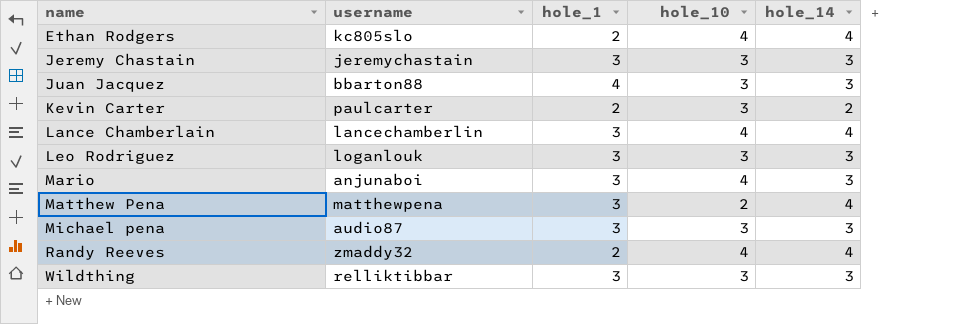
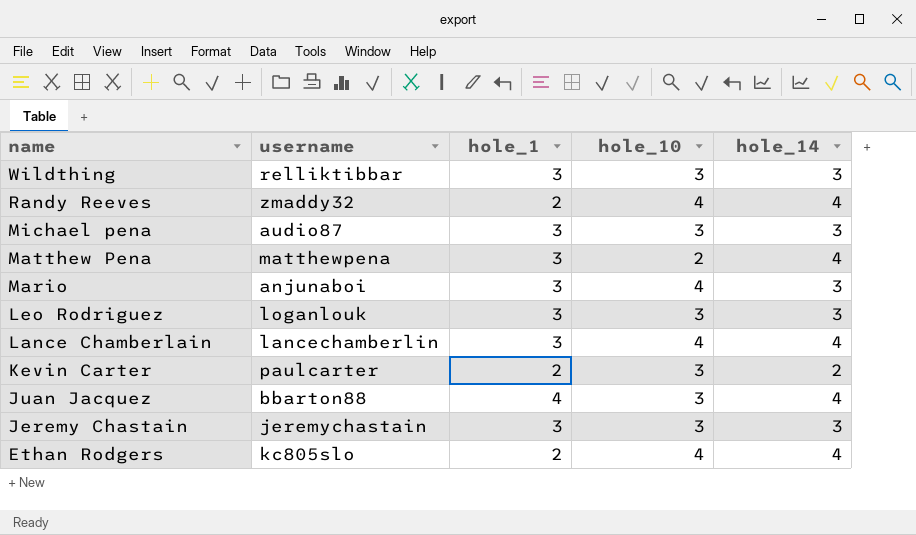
row order: name ascending -> name descending
Juan Jacquez | hole_14: 3 -> 4

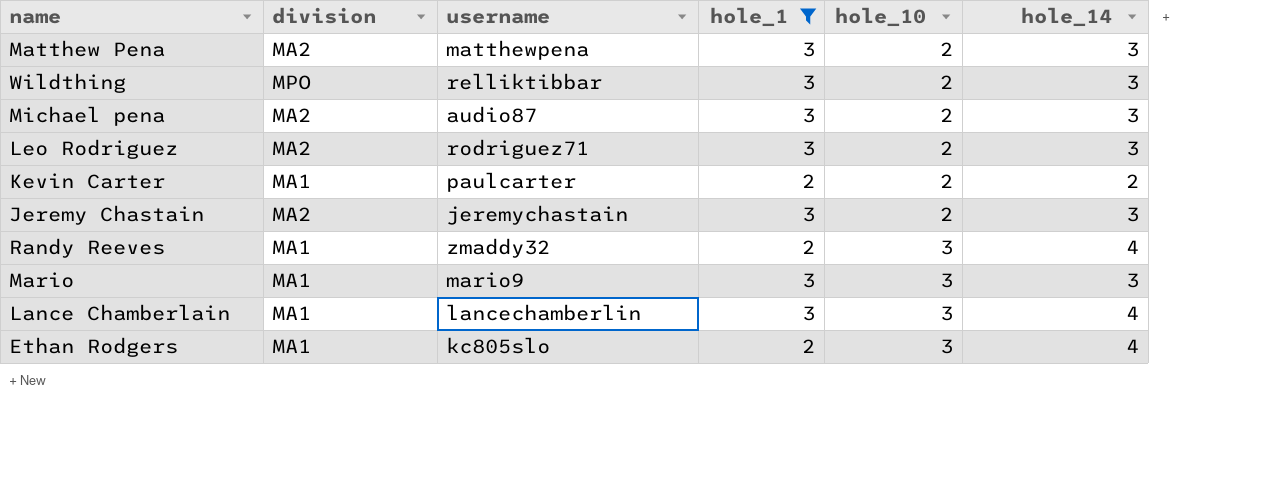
filter: none -> hole_1 != 4
row order: name descending -> hole_10 ascending
column division | position: none -> 2
Matthew Pena | hole_14: 4 -> 3
Wildthing | hole_10: 3 -> 2
Michael pena | hole_10: 3 -> 2
Leo Rodriguez | username: loganlouk -> rodriguez71
Leo Rodriguez | hole_10: 3 -> 2
Kevin Carter | hole_10: 3 -> 2
Jeremy Chastain | hole_10: 3 -> 2
Randy Reeves | hole_10: 4 -> 3
Mario | username: anjunaboi -> mario9
Mario | hole_10: 4 -> 3
Lance Chamberlain | hole_10: 4 -> 3
Ethan Rodgers | hole_10: 4 -> 3

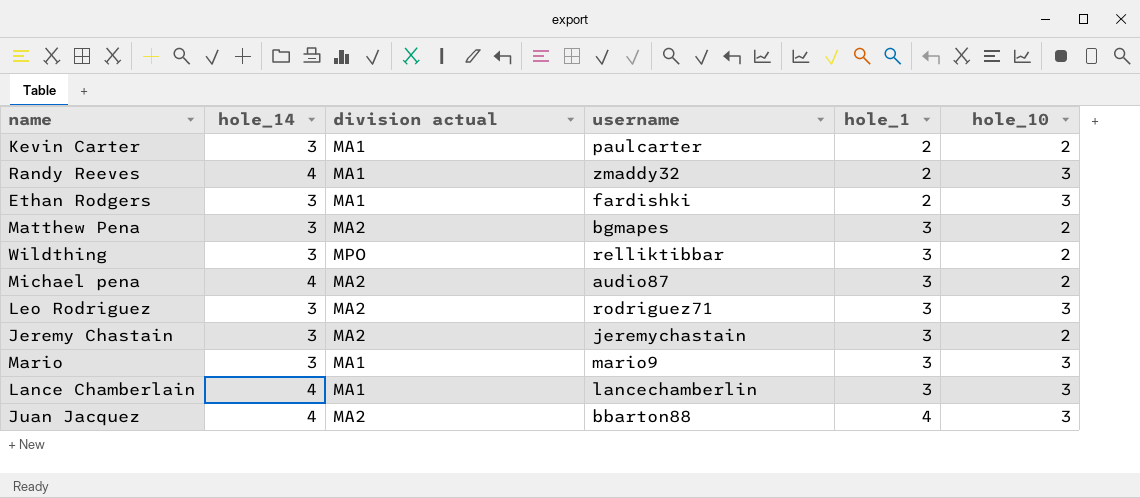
filter: hole_1 != 4 -> none
row order: hole_10 ascending -> hole_1 ascending
column hole_14 | position: 6 -> 2
column name: division -> division actual
Kevin Carter | hole_14: 2 -> 3
Ethan Rodgers | hole_14: 4 -> 3
Ethan Rodgers | username: kc805slo -> fardishki
Matthew Pena | username: matthewpena -> bgmapes
Michael pena | hole_14: 3 -> 4
Leo Rodriguez | hole_10: 2 -> 3

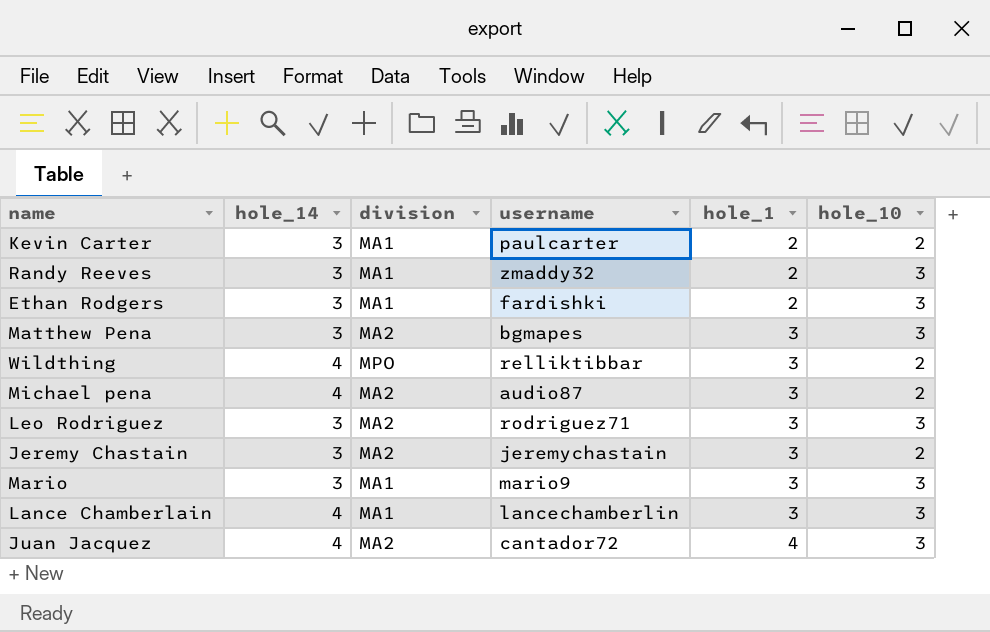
column name: division actual -> division
Randy Reeves | hole_14: 4 -> 3
Matthew Pena | hole_10: 2 -> 3
Wildthing | hole_14: 3 -> 4
Juan Jacquez | username: bbarton88 -> cantador72

